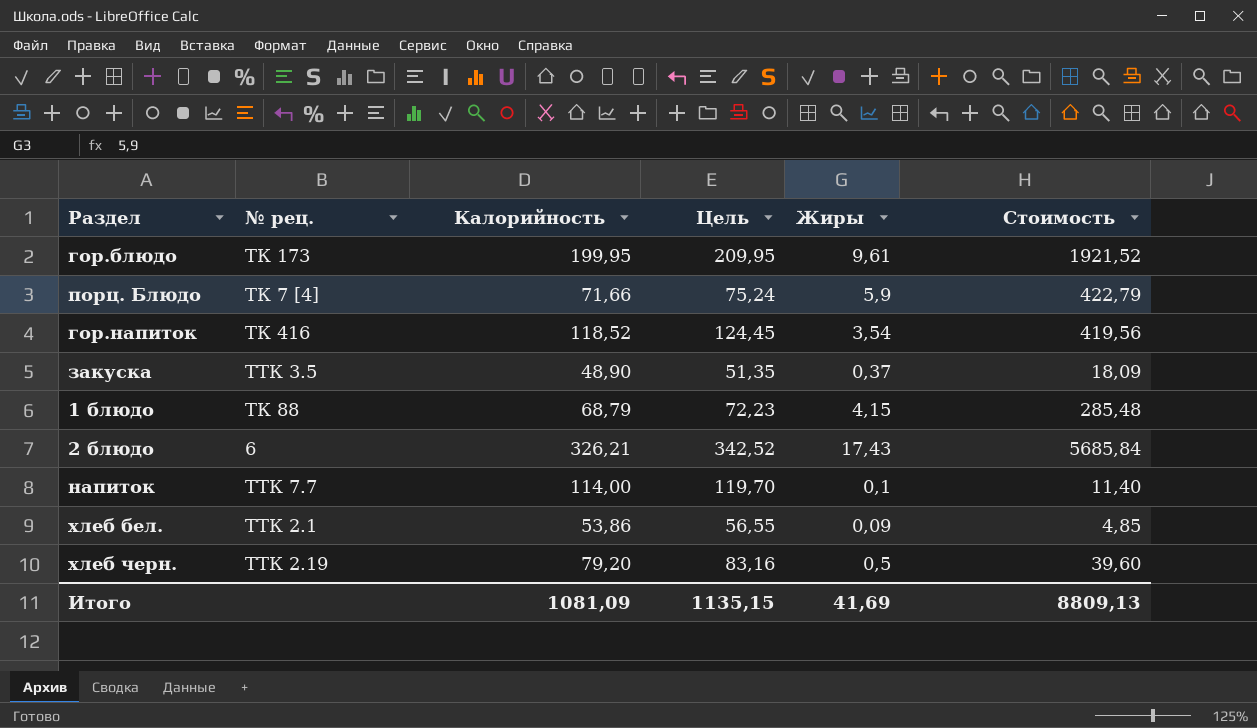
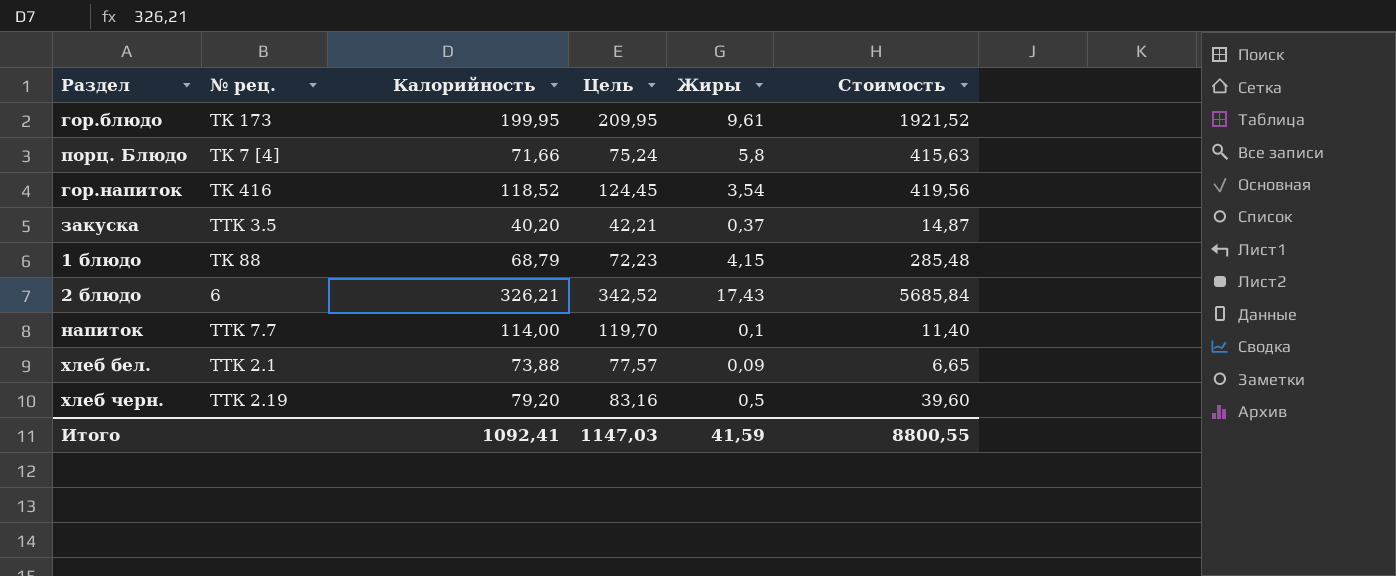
порц. Блюдо | Жиры: 5,9 -> 5,8
порц. Блюдо | Стоимость: 422,79 -> 415,63
закуска | Калорийность: 48,90 -> 40,20
закуска | Цель: 51,35 -> 42,21
закуска | Стоимость: 18,09 -> 14,87
хлеб бел. | Калорийность: 53,86 -> 73,88
хлеб бел. | Цель: 56,55 -> 77,57
хлеб бел. | Стоимость: 4,85 -> 6,65
Итого | Калорийность: 1081,09 -> 1092,41
Итого | Цель: 1135,15 -> 1147,03
Итого | Жиры: 41,69 -> 41,59
Итого | Стоимость: 8809,13 -> 8800,55

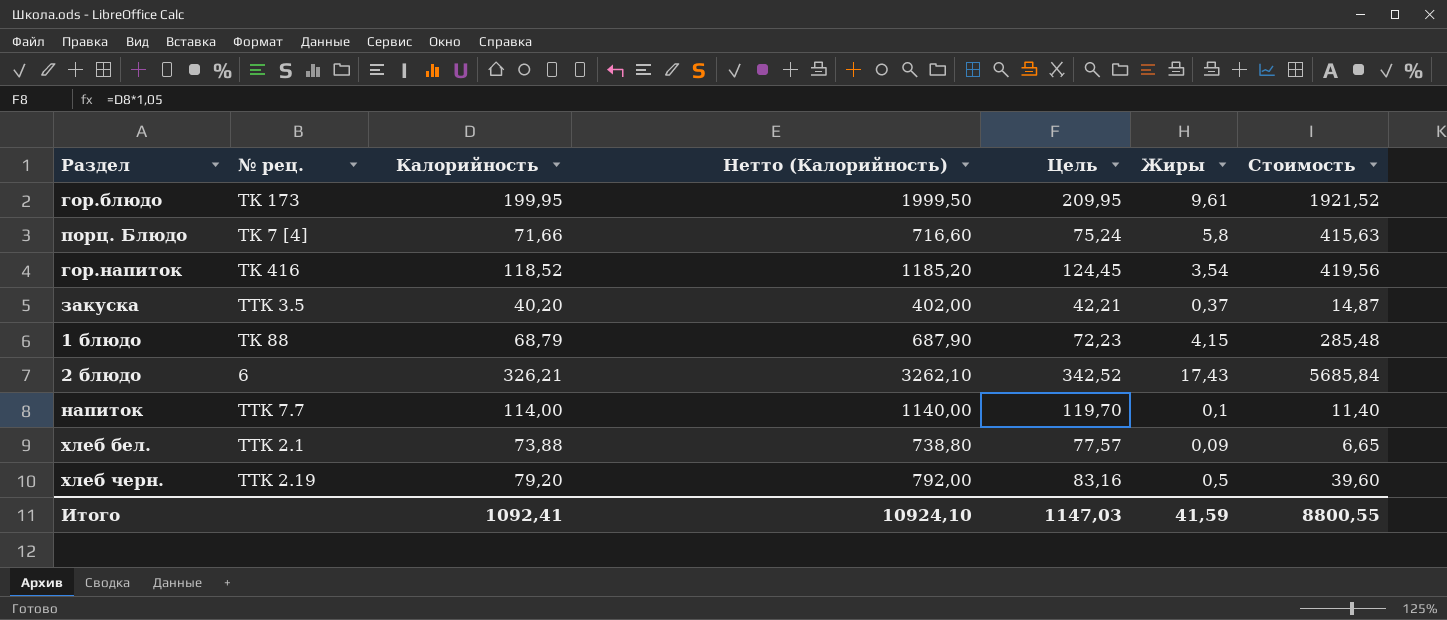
column Нетто (Калорийность) | formula: none -> [Калорийность] * 10

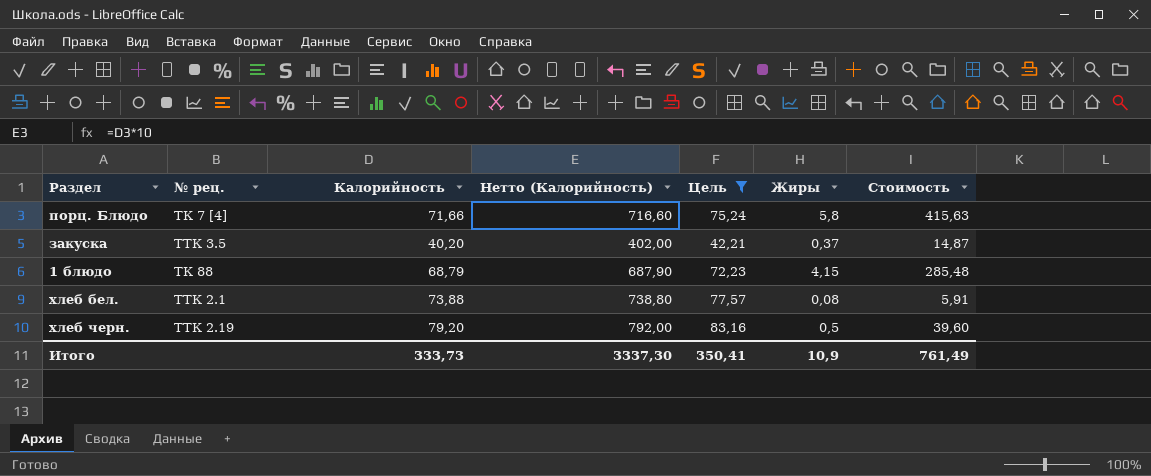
filter: none -> Цель <= 83,16
хлеб бел. | Жиры: 0,09 -> 0,08
хлеб бел. | Стоимость: 6,65 -> 5,91
Итого | Калорийность: 1092,41 -> 333,73
Итого | Нетто (Калорийность): 10924,10 -> 3337,30
Итого | Цель: 1147,03 -> 350,41
Итого | Жиры: 41,59 -> 10,9
Итого | Стоимость: 8800,55 -> 761,49

